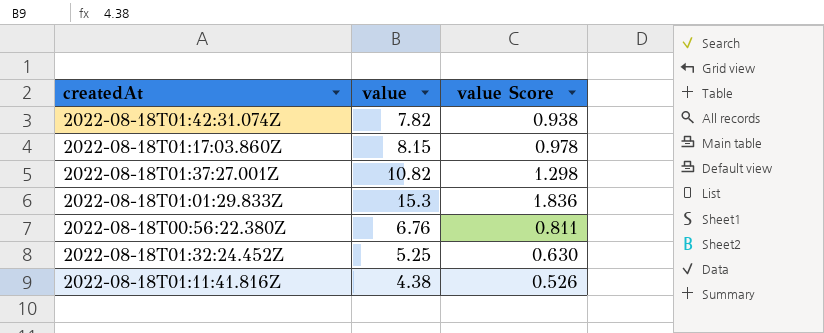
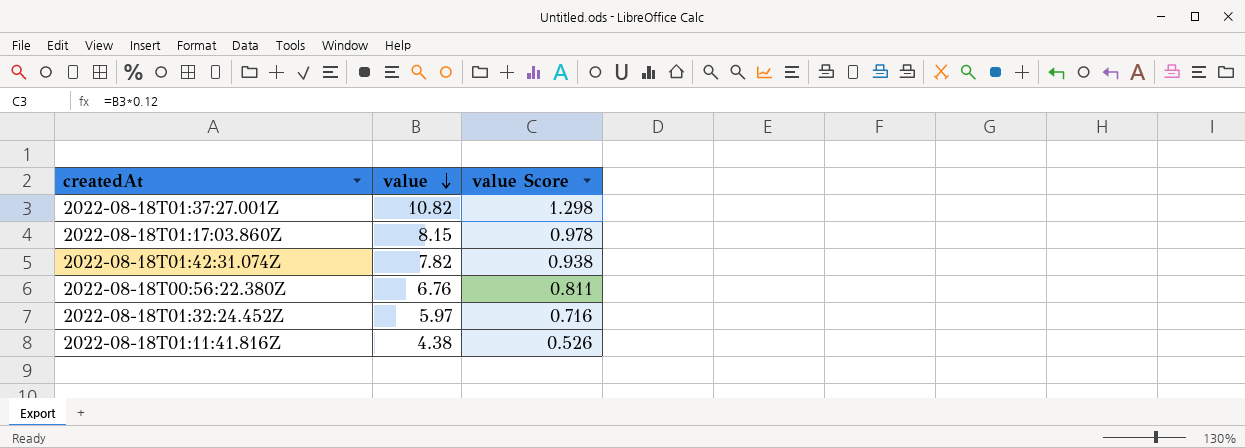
row order: none -> value descending
row 2022-08-18T01:01:29.833Z: 15.3 | 1.836 -> none
2022-08-18T01:32:24.452Z | value: 5.25 -> 5.97
2022-08-18T01:32:24.452Z | value Score: 0.630 -> 0.716

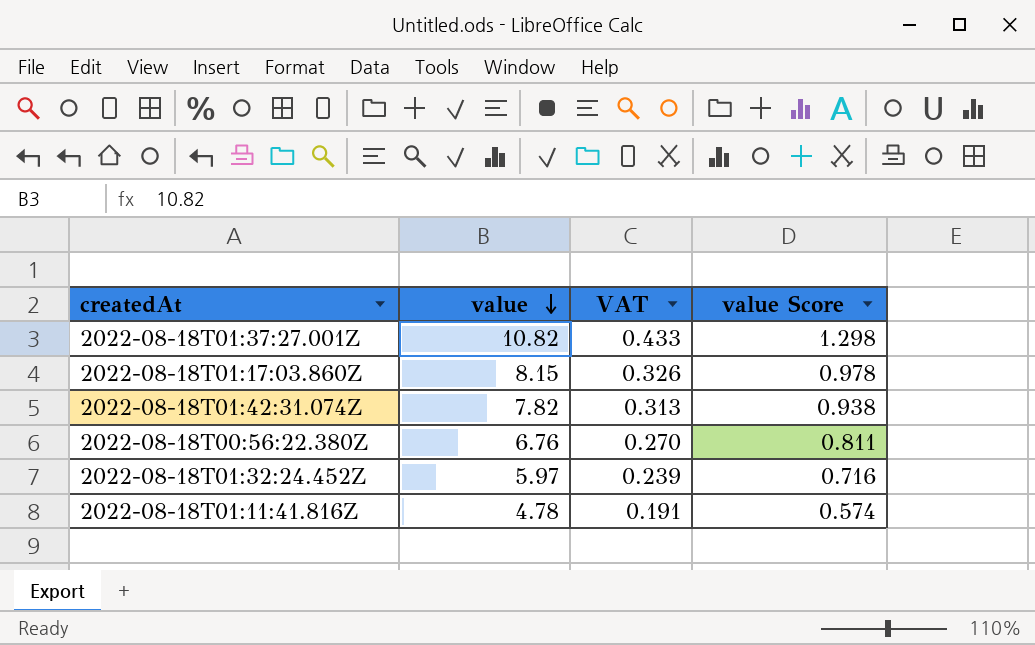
column VAT | formula: none -> [value] * 0.04
2022-08-18T01:11:41.816Z | value: 4.38 -> 4.78
2022-08-18T01:11:41.816Z | value Score: 0.526 -> 0.574

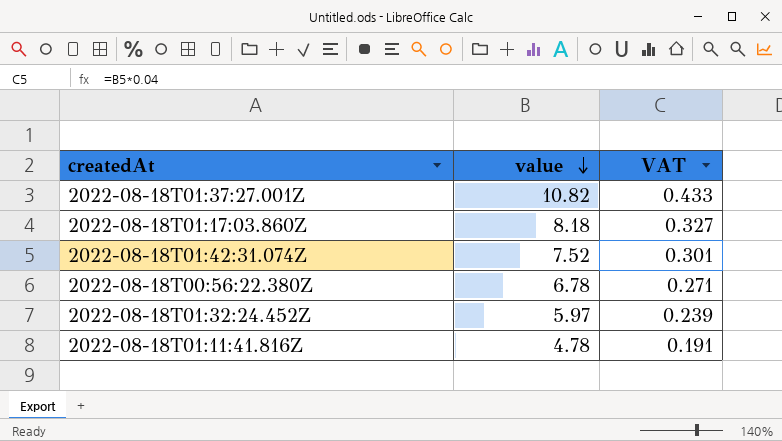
column value Score | formula: [value] * 0.12 -> none
2022-08-18T01:17:03.860Z | value: 8.15 -> 8.18
2022-08-18T01:17:03.860Z | VAT: 0.326 -> 0.327
2022-08-18T01:42:31.074Z | value: 7.82 -> 7.52
2022-08-18T01:42:31.074Z | VAT: 0.313 -> 0.301
2022-08-18T00:56:22.380Z | value: 6.76 -> 6.78
2022-08-18T00:56:22.380Z | VAT: 0.270 -> 0.271

